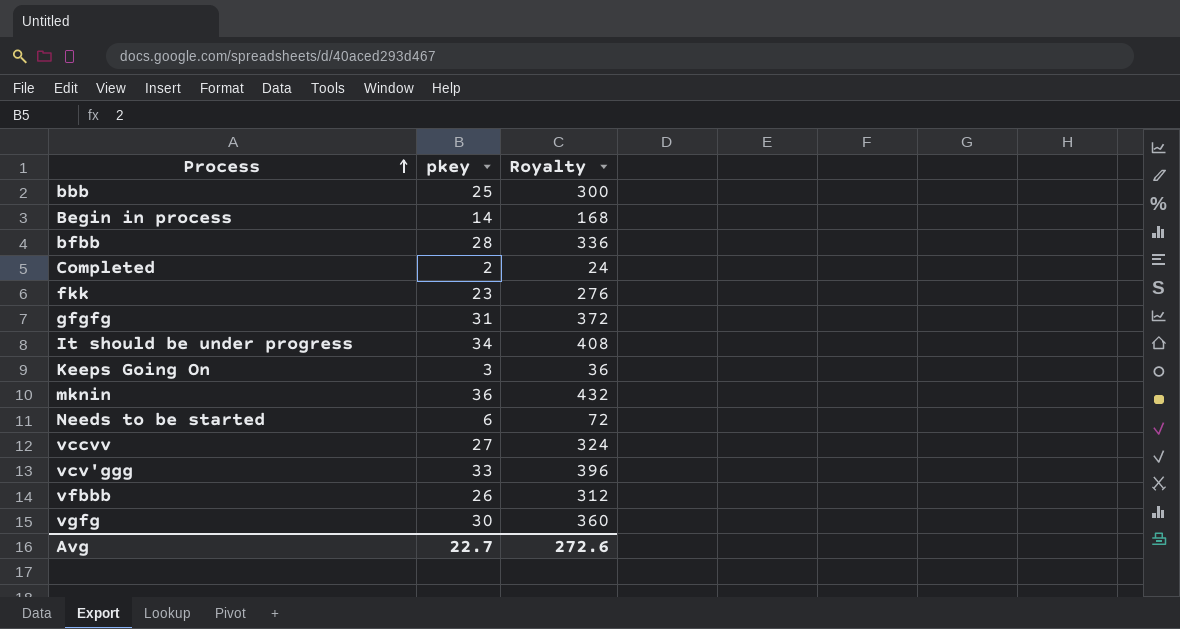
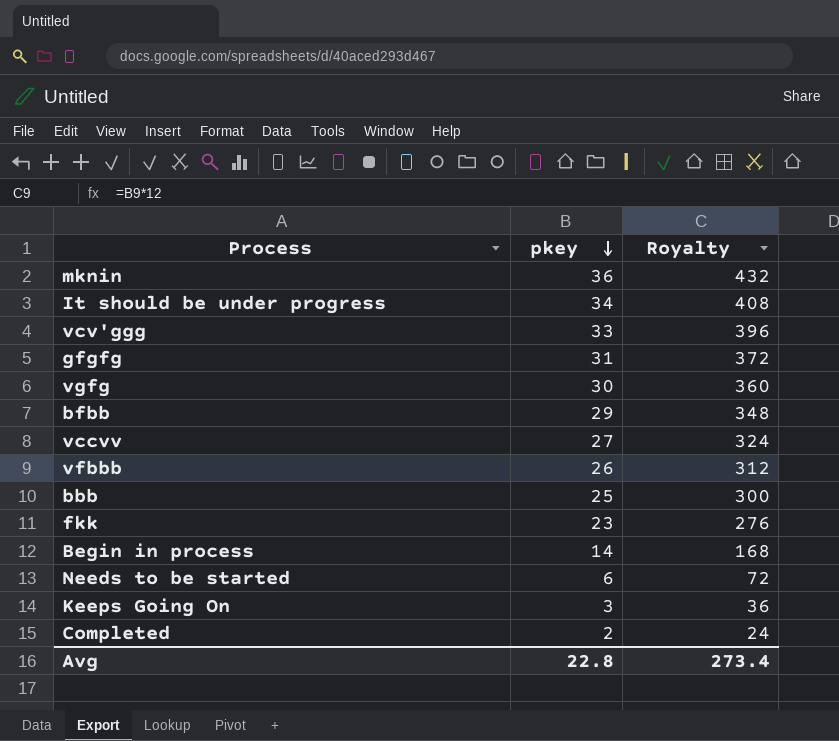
row order: Process ascending -> pkey descending
bfbb | pkey: 28 -> 29
bfbb | Royalty: 336 -> 348
Avg | pkey: 22.7 -> 22.8
Avg | Royalty: 272.6 -> 273.4

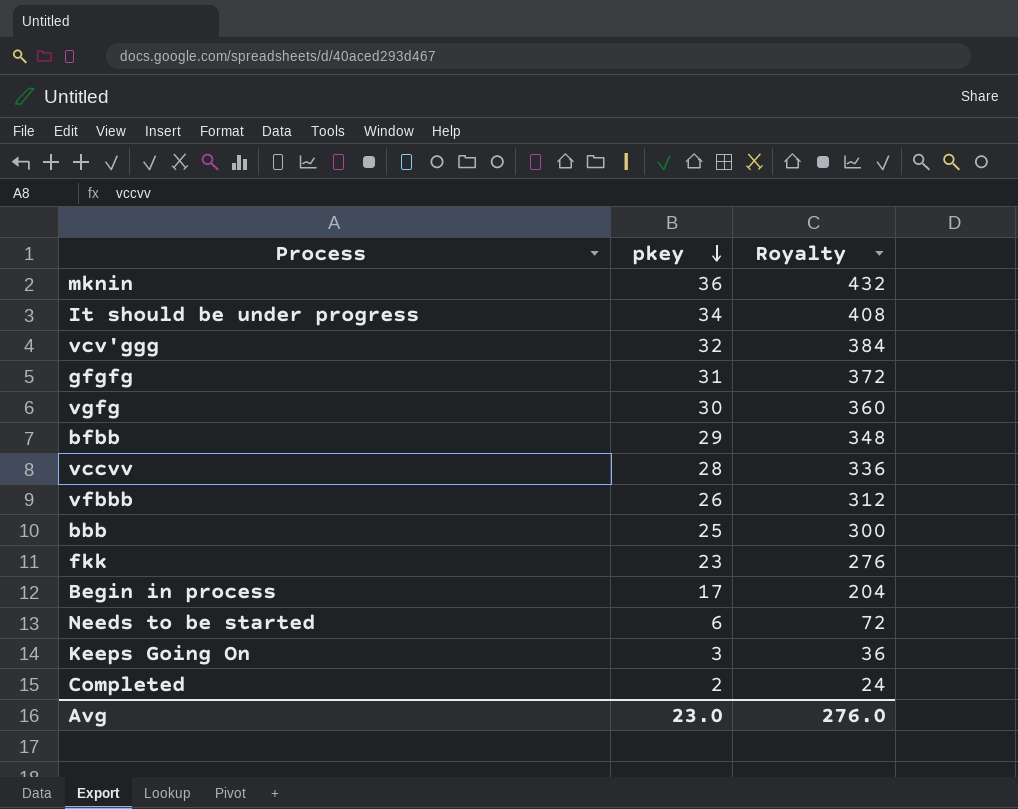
vcv'ggg | pkey: 33 -> 32
vcv'ggg | Royalty: 396 -> 384
vccvv | pkey: 27 -> 28
vccvv | Royalty: 324 -> 336
Begin in process | pkey: 14 -> 17
Begin in process | Royalty: 168 -> 204
Avg | pkey: 22.8 -> 23.0
Avg | Royalty: 273.4 -> 276.0

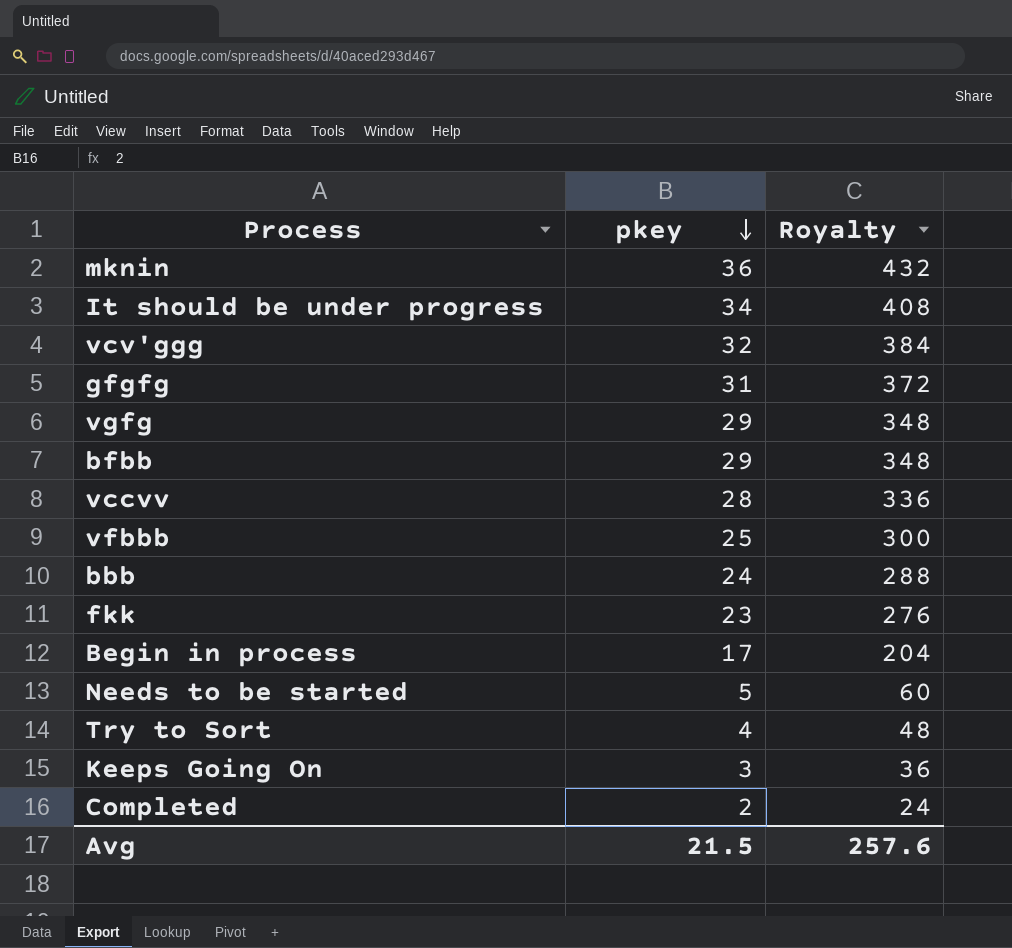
vgfg | pkey: 30 -> 29
vgfg | Royalty: 360 -> 348
vfbbb | pkey: 26 -> 25
vfbbb | Royalty: 312 -> 300
bbb | pkey: 25 -> 24
bbb | Royalty: 300 -> 288
Needs to be started | pkey: 6 -> 5
Needs to be started | Royalty: 72 -> 60
row Try to Sort: none -> 4 | 48
Avg | pkey: 23.0 -> 21.5
Avg | Royalty: 276.0 -> 257.6

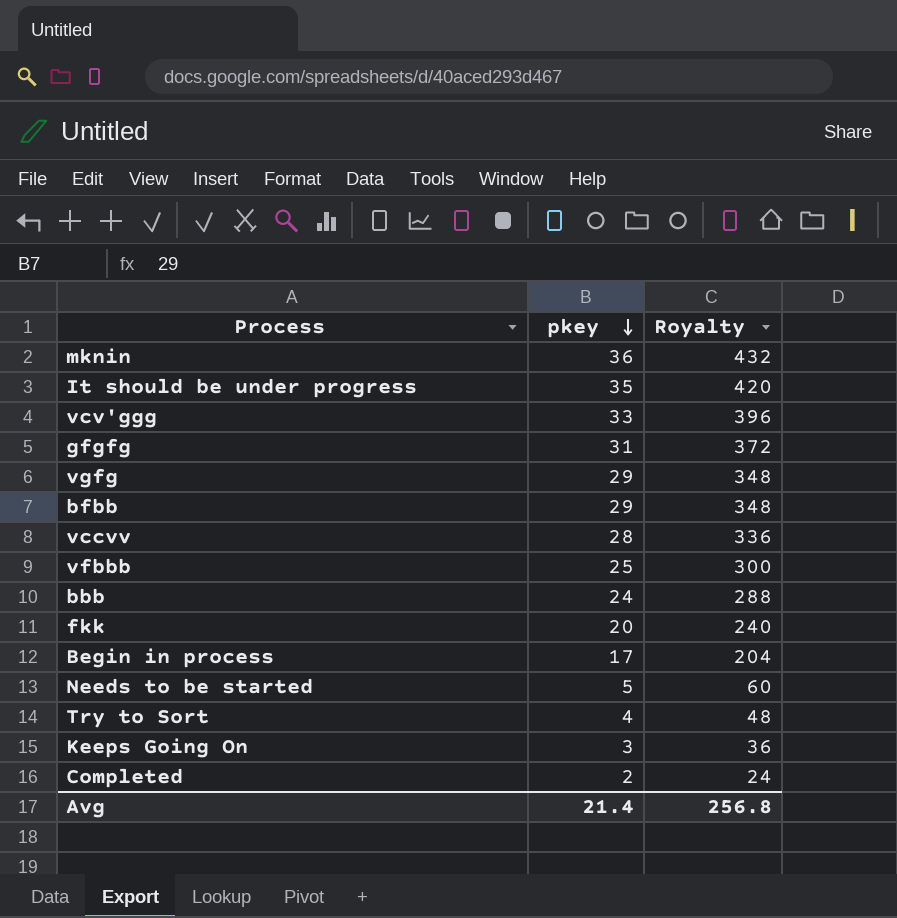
It should be under progress | pkey: 34 -> 35
It should be under progress | Royalty: 408 -> 420
vcv'ggg | pkey: 32 -> 33
vcv'ggg | Royalty: 384 -> 396
fkk | pkey: 23 -> 20
fkk | Royalty: 276 -> 240
Avg | pkey: 21.5 -> 21.4
Avg | Royalty: 257.6 -> 256.8

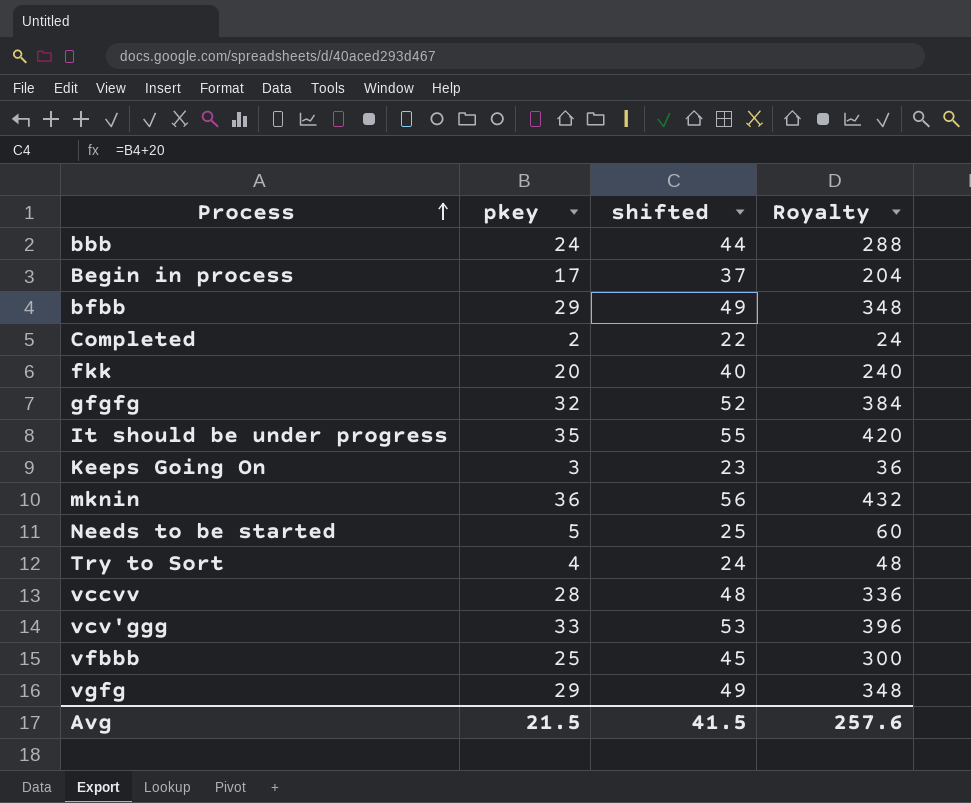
row order: pkey descending -> Process ascending
column shifted | formula: none -> [pkey] + 20
gfgfg | pkey: 31 -> 32
gfgfg | Royalty: 372 -> 384
Avg | pkey: 21.4 -> 21.5
Avg | Royalty: 256.8 -> 257.6

